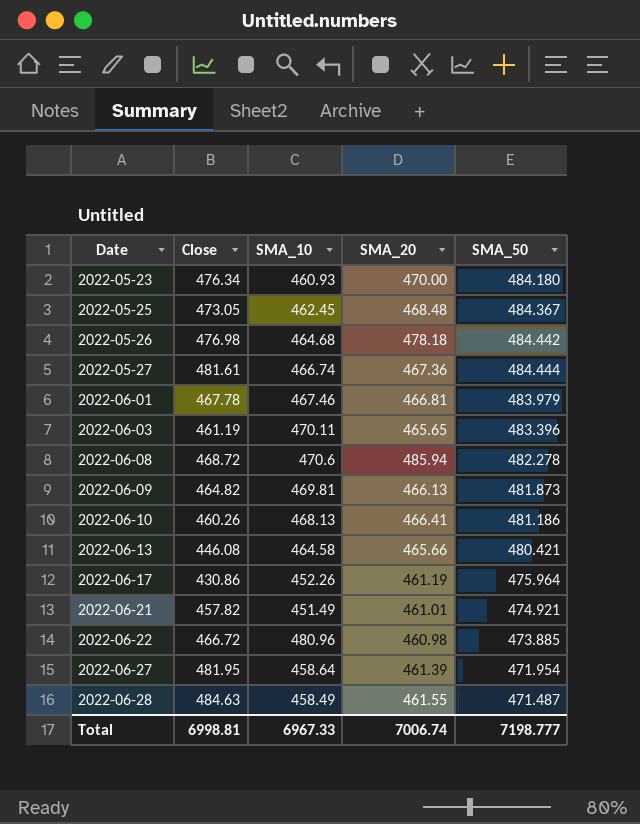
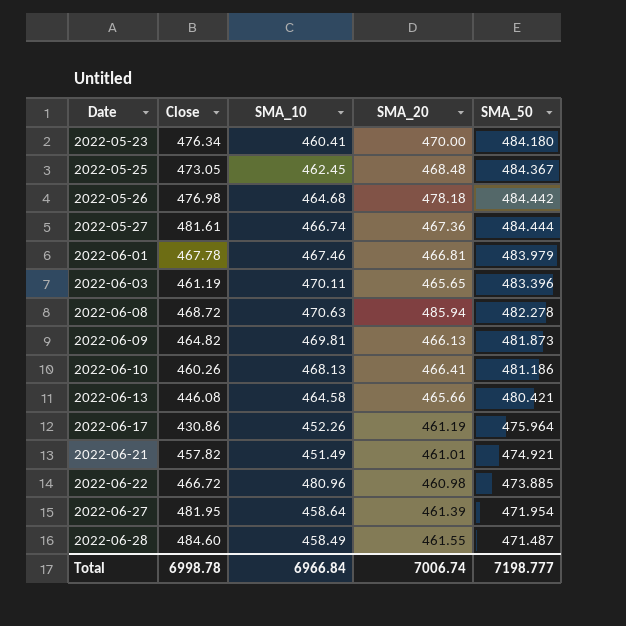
2022-05-23 | SMA_10: 460.93 -> 460.41
2022-06-08 | SMA_10: 470.6 -> 470.63
2022-06-28 | Close: 484.63 -> 484.60
Total | Close: 6998.81 -> 6998.78
Total | SMA_10: 6967.33 -> 6966.84

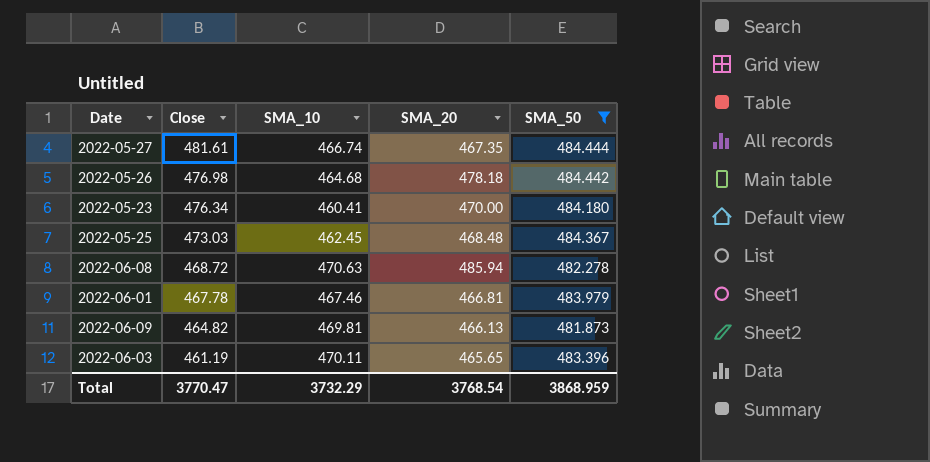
filter: none -> SMA_50 >= 481.873
row order: Date ascending -> Close descending
2022-05-27 | SMA_20: 467.36 -> 467.35
2022-05-25 | Close: 473.05 -> 473.03
Total | Close: 6998.78 -> 3770.47
Total | SMA_10: 6966.84 -> 3732.29
Total | SMA_20: 7006.74 -> 3768.54
Total | SMA_50: 7198.777 -> 3868.959

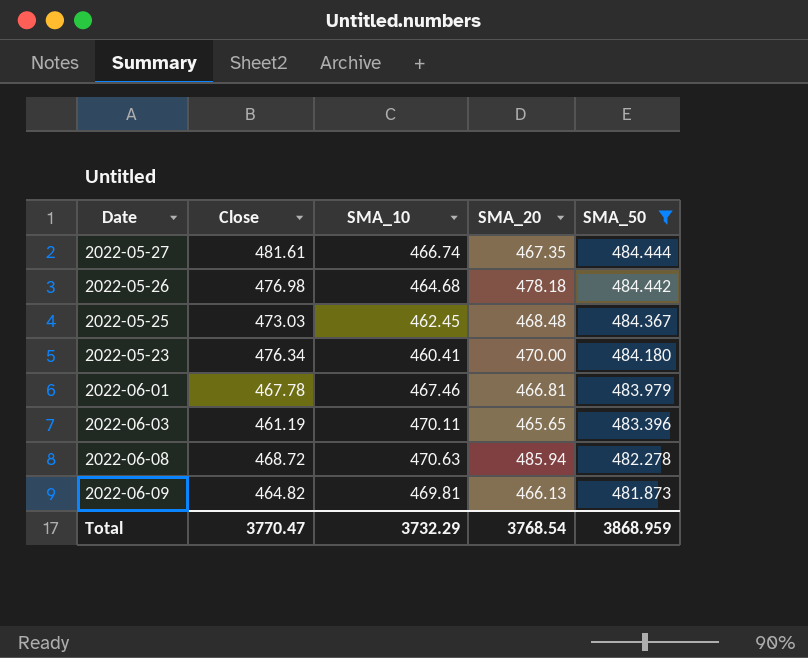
row order: Close descending -> SMA_50 descending

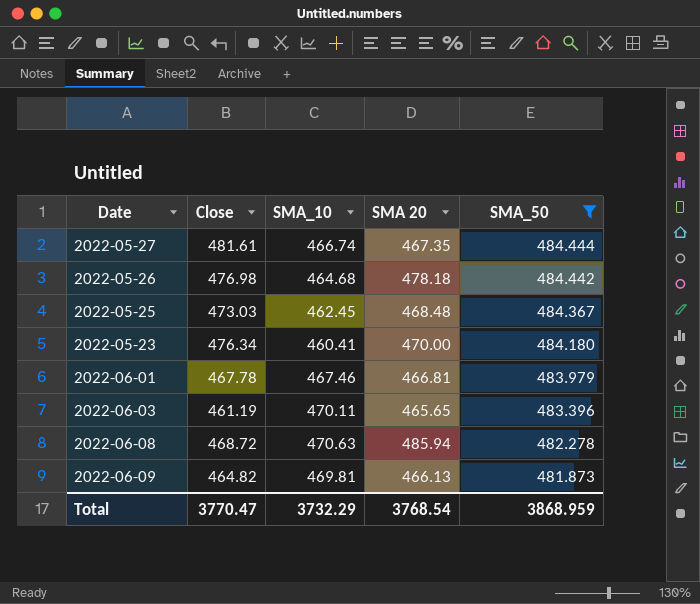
column name: SMA_20 -> SMA 20

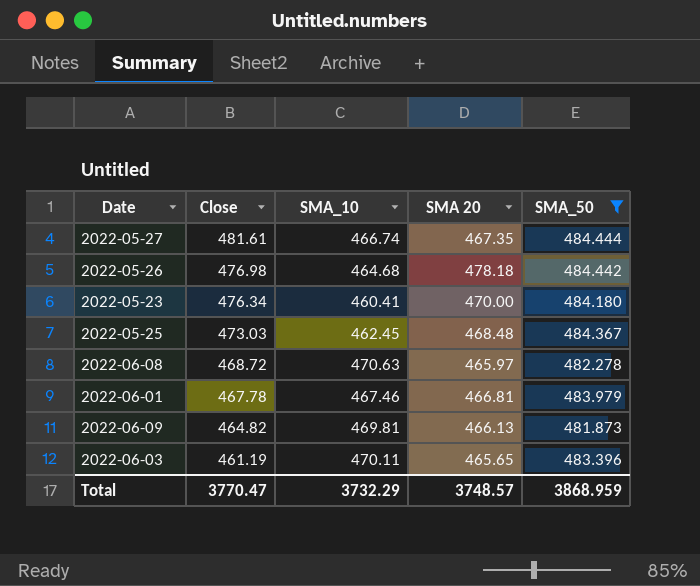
row order: SMA_50 descending -> Close descending
2022-06-08 | SMA 20: 485.94 -> 465.97
Total | SMA 20: 3768.54 -> 3748.57

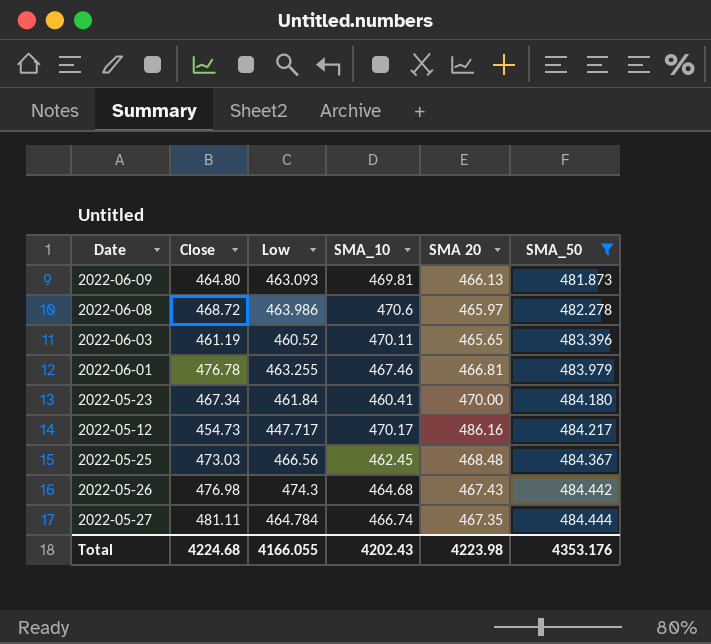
row order: Close descending -> SMA_50 ascending
column Low | position: none -> 3
2022-06-09 | Close: 464.82 -> 464.80
2022-06-08 | SMA_10: 470.63 -> 470.6
2022-06-01 | Close: 467.78 -> 476.78
2022-05-23 | Close: 476.34 -> 467.34
row 2022-05-12: none -> 454.73 | 447.717 | 470.17 | 486.16 | 484.217
2022-05-26 | SMA 20: 478.18 -> 467.43
2022-05-27 | Close: 481.61 -> 481.11
Total | Close: 3770.47 -> 4224.68
Total | SMA_10: 3732.29 -> 4202.43
Total | SMA 20: 3748.57 -> 4223.98
Total | SMA_50: 3868.959 -> 4353.176

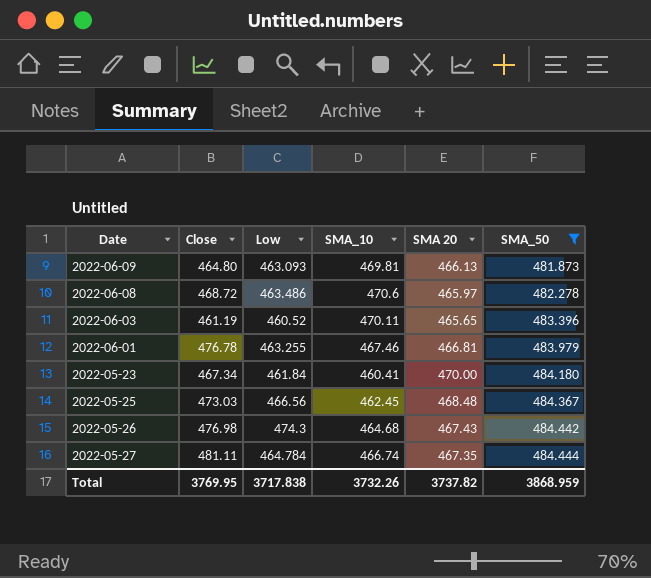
row 2022-05-12: 454.73 | 447.717 | 470.17 | 486.16 | 484.217 -> none
2022-06-08 | Low: 463.986 -> 463.486
Total | Close: 4224.68 -> 3769.95
Total | Low: 4166.055 -> 3717.838
Total | SMA_10: 4202.43 -> 3732.26
Total | SMA 20: 4223.98 -> 3737.82
Total | SMA_50: 4353.176 -> 3868.959

